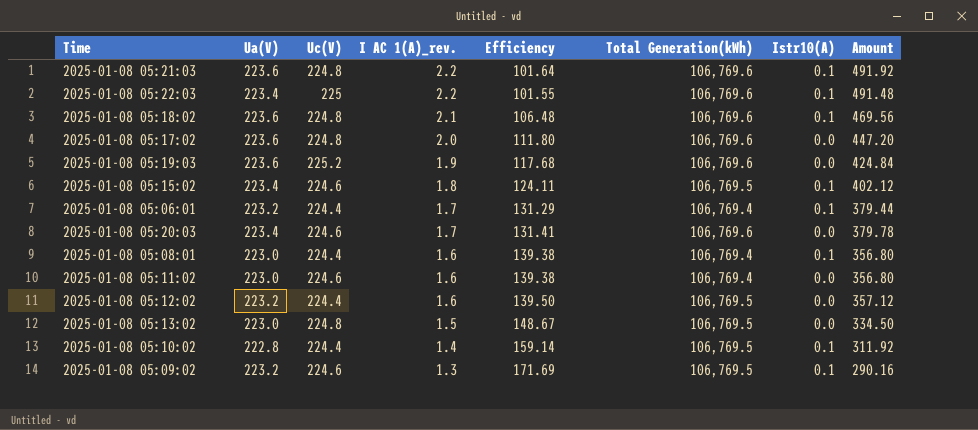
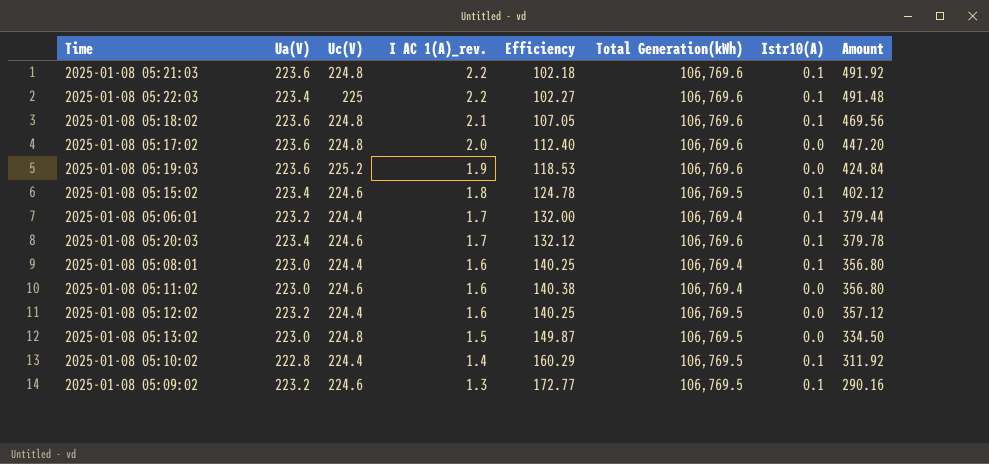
column Efficiency | formula: [Ua(V)] / [I AC 1(A)_rev.] -> [Uc(V)] / [I AC 1(A)_rev.]
2025-01-08 05:20:03 | Istr10(A): 0.0 -> 0.1

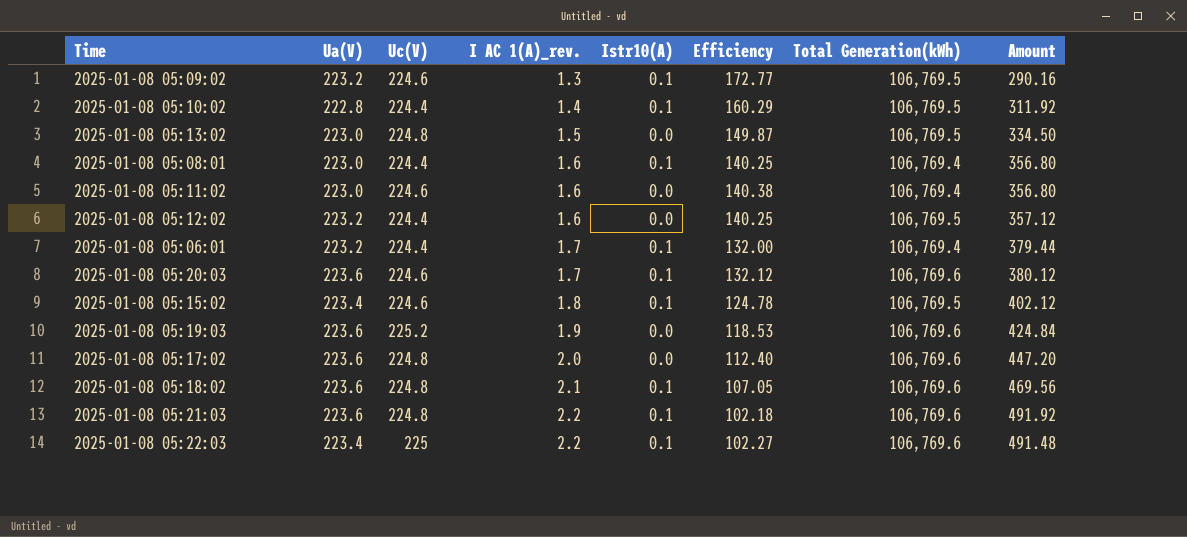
row order: I AC 1(A)_rev. descending -> I AC 1(A)_rev. ascending
column Istr10(A) | position: 7 -> 5
2025-01-08 05:20:03 | Ua(V): 223.4 -> 223.6
2025-01-08 05:20:03 | Amount: 379.78 -> 380.12

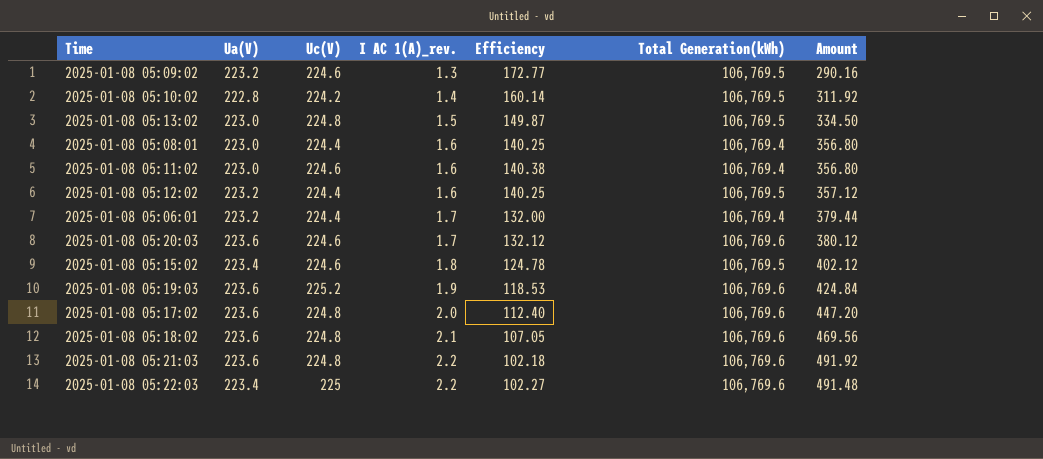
column Istr10(A) | position: 5 -> none
2025-01-08 05:10:02 | Uc(V): 224.4 -> 224.2
2025-01-08 05:10:02 | Efficiency: 160.29 -> 160.14

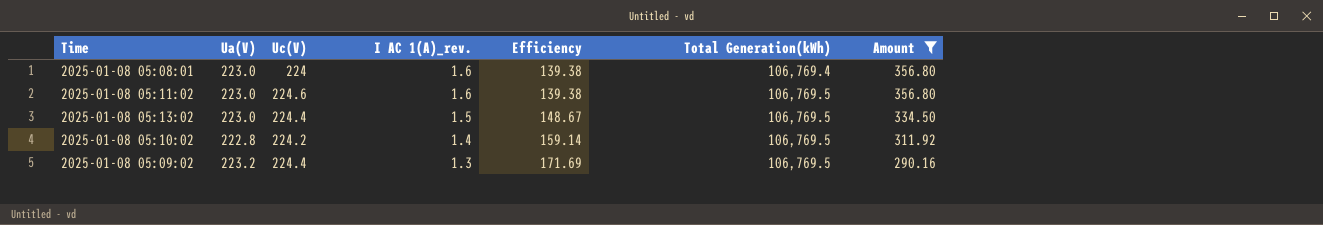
filter: none -> Amount <= 356.80
row order: I AC 1(A)_rev. ascending -> I AC 1(A)_rev. descending
column Efficiency | formula: [Uc(V)] / [I AC 1(A)_rev.] -> [Ua(V)] / [I AC 1(A)_rev.]
2025-01-08 05:08:01 | Uc(V): 224.4 -> 224
2025-01-08 05:11:02 | Total Generation(kWh): 106,769.4 -> 106,769.5
2025-01-08 05:13:02 | Uc(V): 224.8 -> 224.4
2025-01-08 05:09:02 | Uc(V): 224.6 -> 224.4

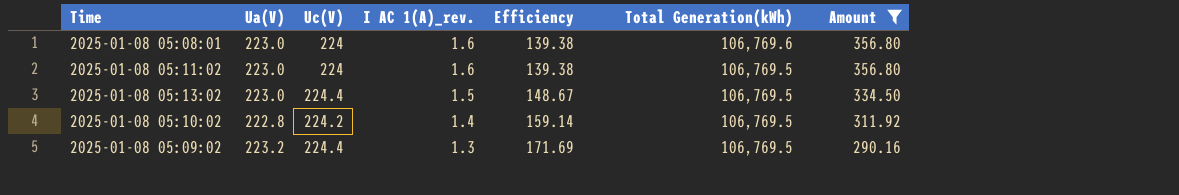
2025-01-08 05:08:01 | Total Generation(kWh): 106,769.4 -> 106,769.6
2025-01-08 05:11:02 | Uc(V): 224.6 -> 224

